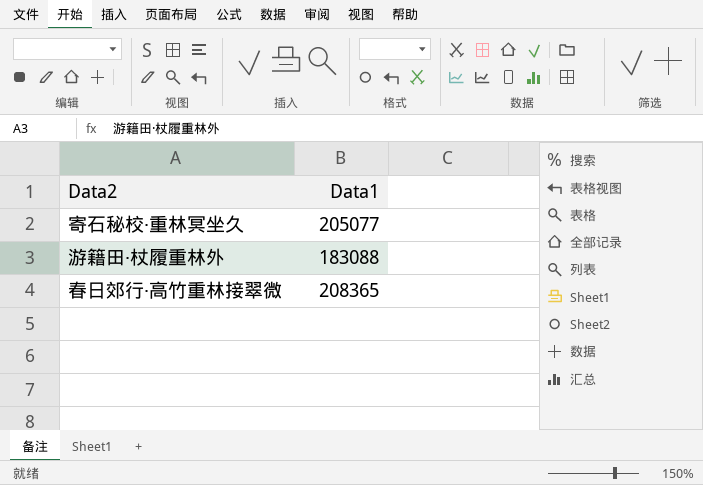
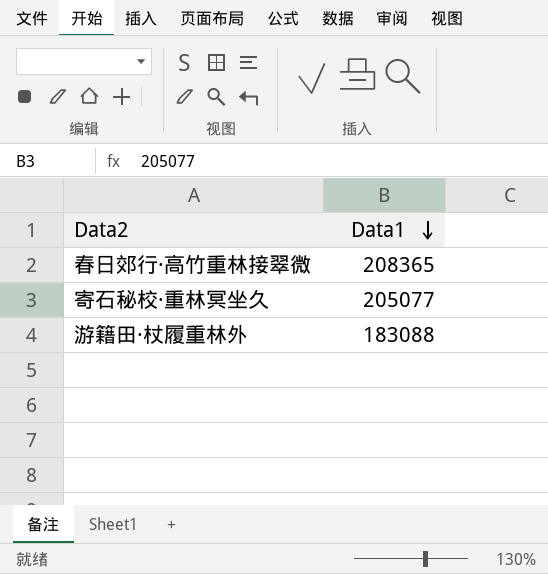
row order: none -> Data1 descending

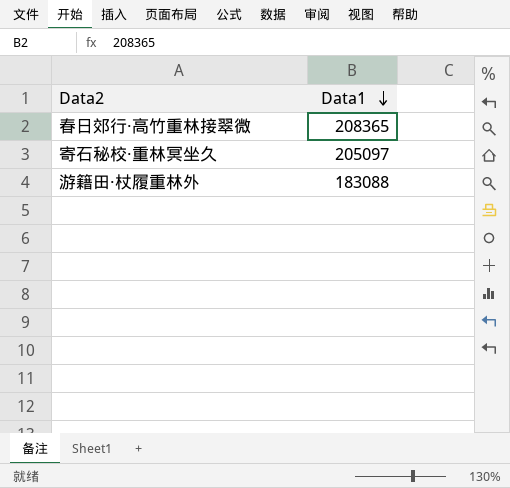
寄石秘校·重林冥坐久 | Data1: 205077 -> 205097

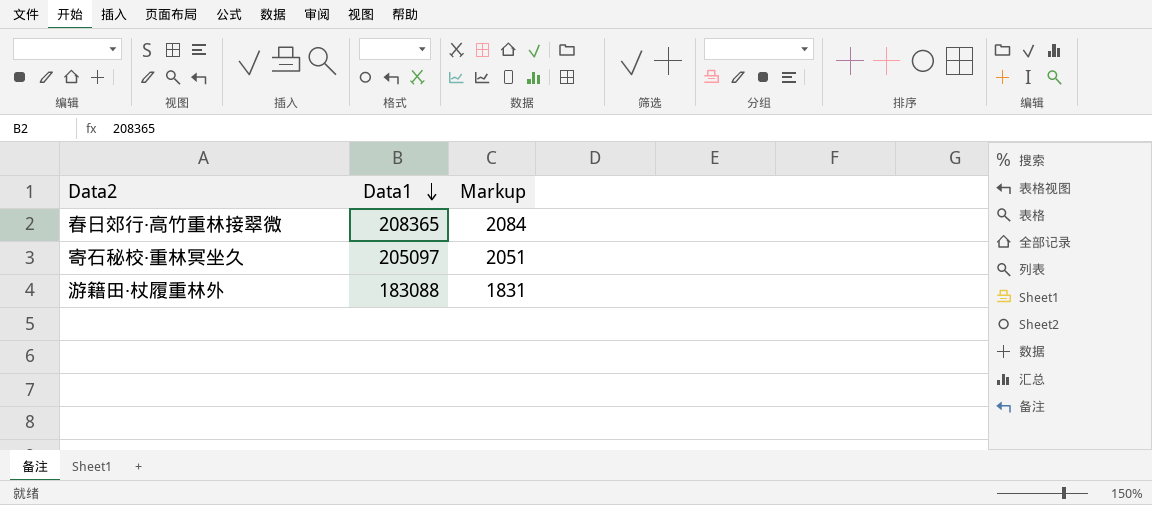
column Markup | formula: none -> [Data1] * 0.01

